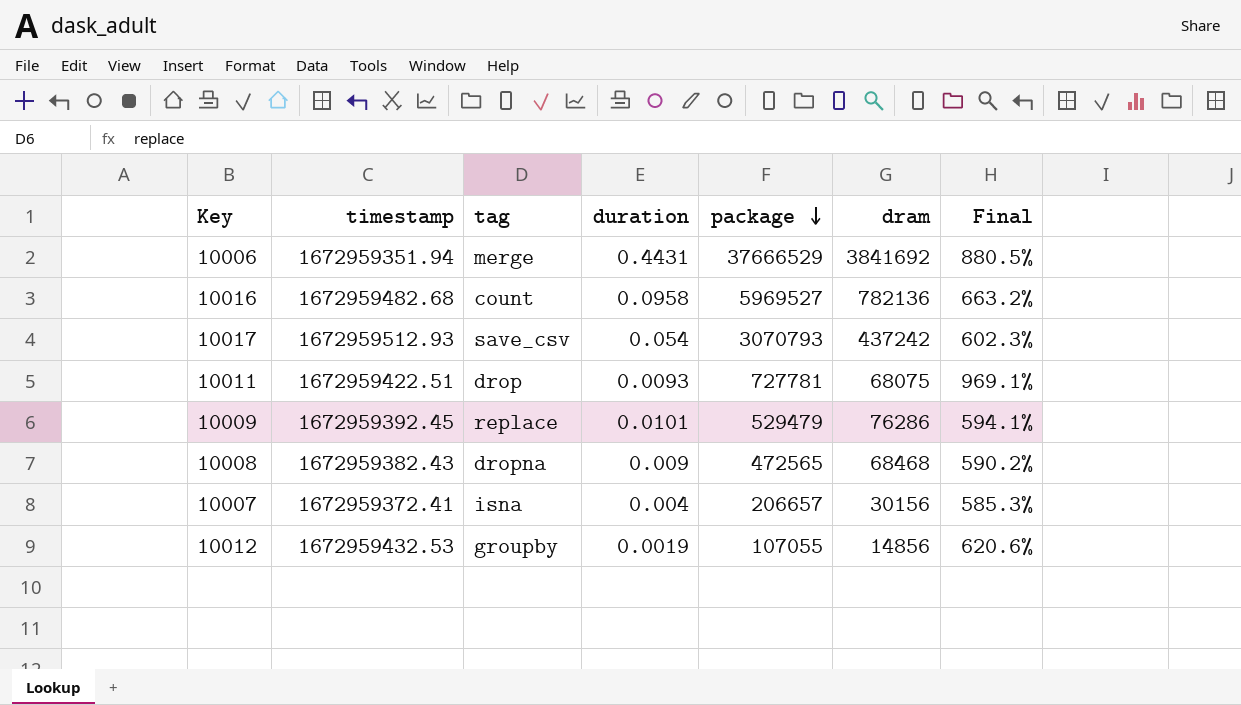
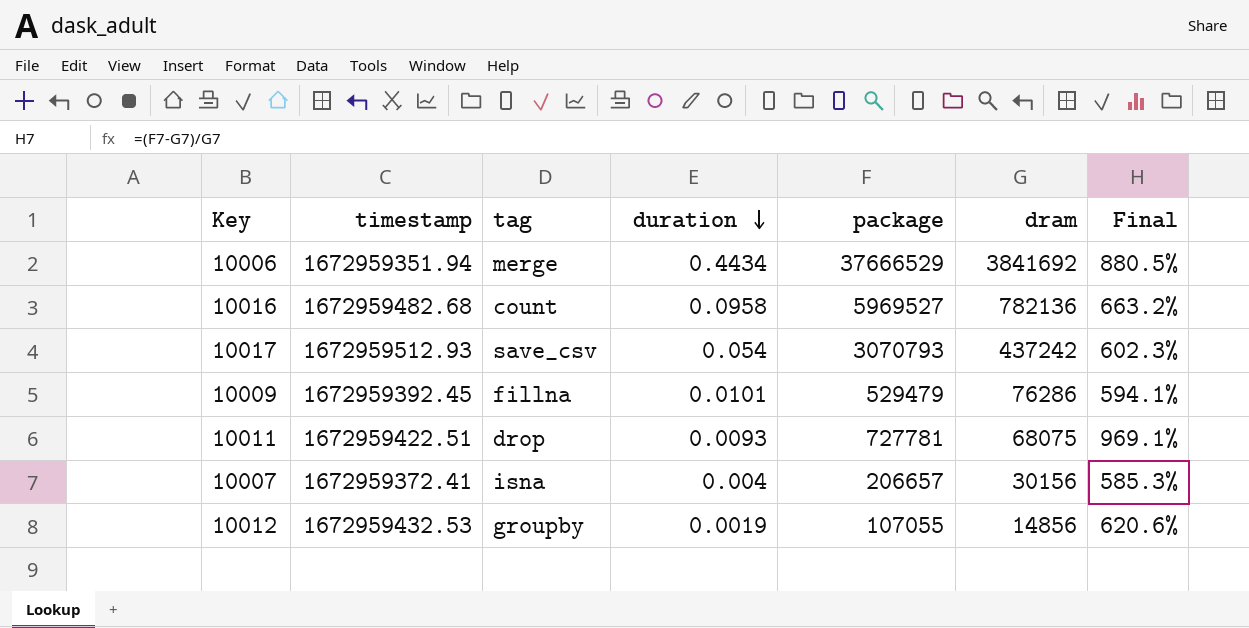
row order: package descending -> duration descending
row 10008: 1672959382.43 | dropna | 0.009 | 472565 | 68468 | 590.2% -> none
10006 | duration: 0.4431 -> 0.4434
10009 | tag: replace -> fillna

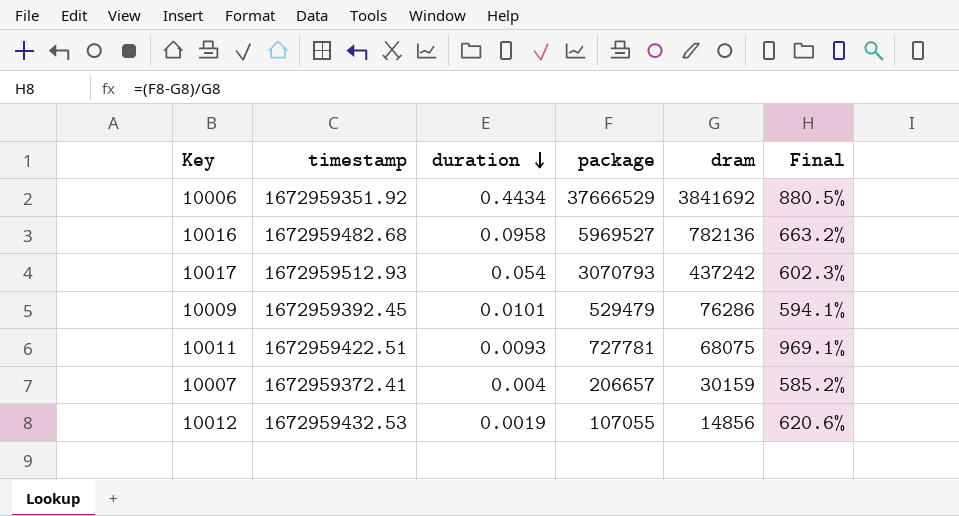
column tag | position: 3 -> none
10006 | timestamp: 1672959351.94 -> 1672959351.92
10007 | dram: 30156 -> 30159
10007 | Final: 585.3% -> 585.2%

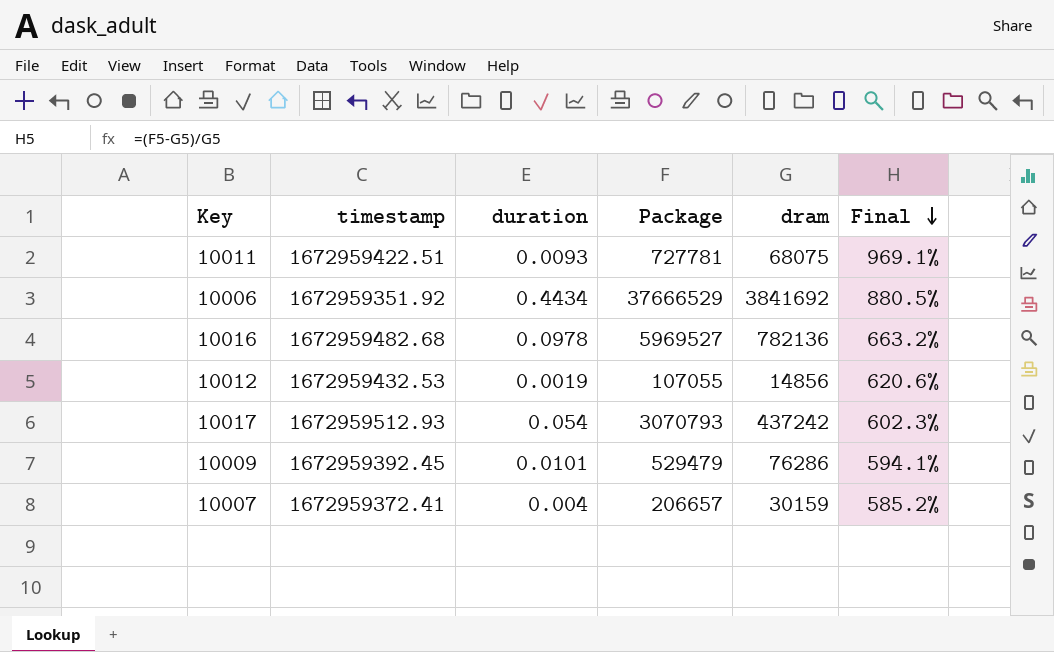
row order: duration descending -> Final descending
column name: package -> Package
10016 | duration: 0.0958 -> 0.0978

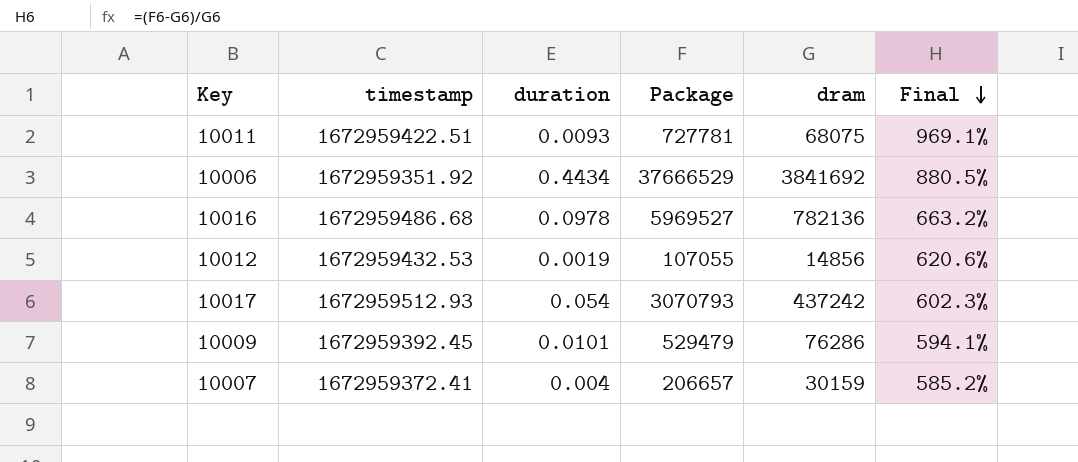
10016 | timestamp: 1672959482.68 -> 1672959486.68

